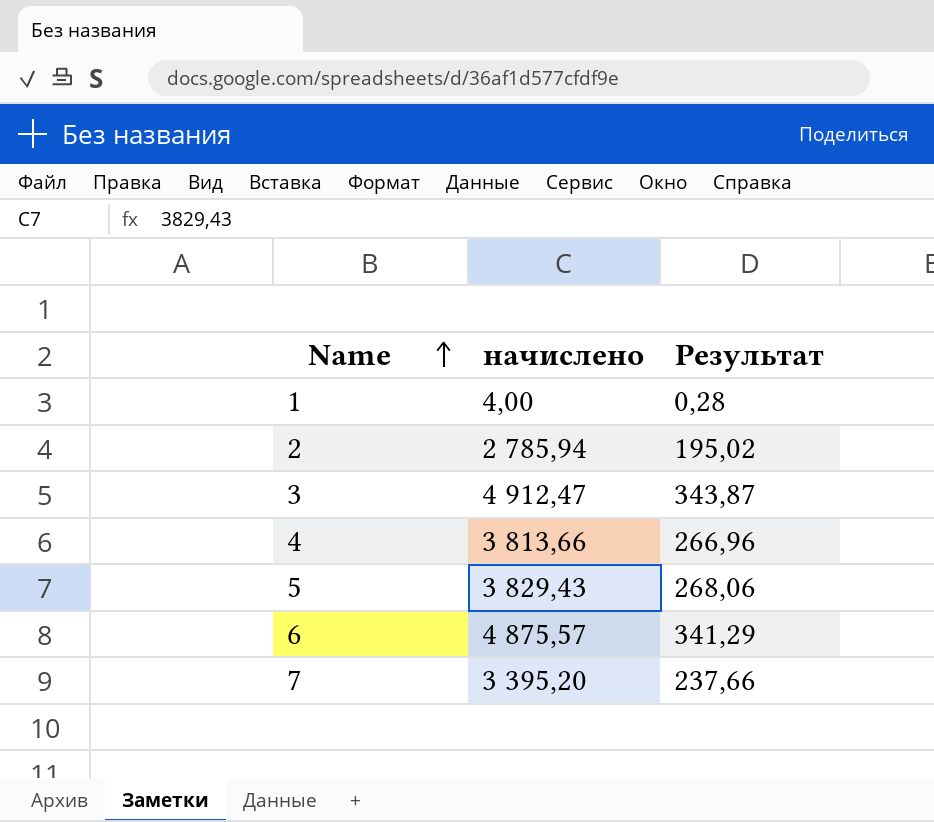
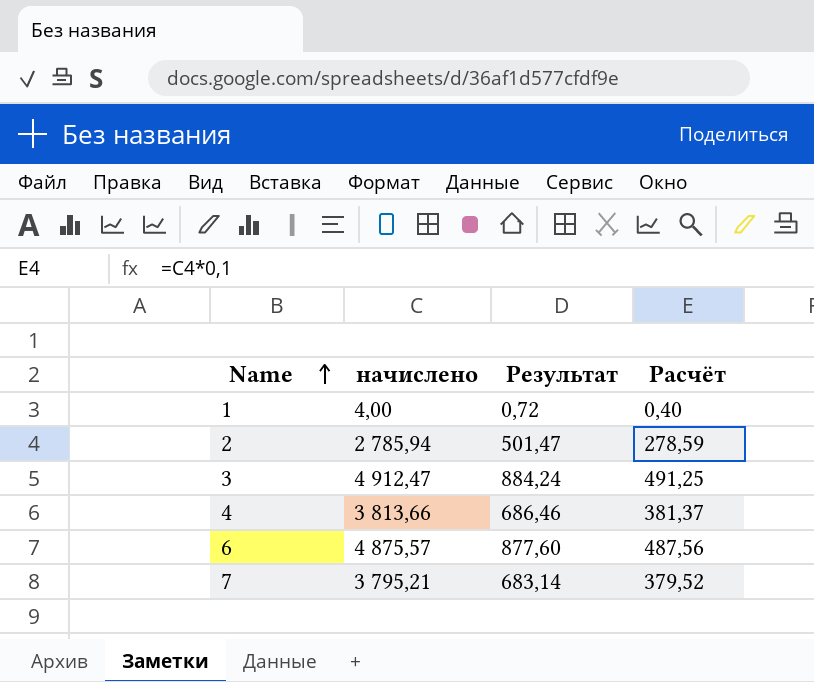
column Результат | formula: [начислено] * 0,07 -> [начислено] * 0,18
column Расчёт | formula: none -> [начислено] * 0,1
row 5: 3 829,43 | 268,06 -> none
7 | начислено: 3 395,20 -> 3 795,21

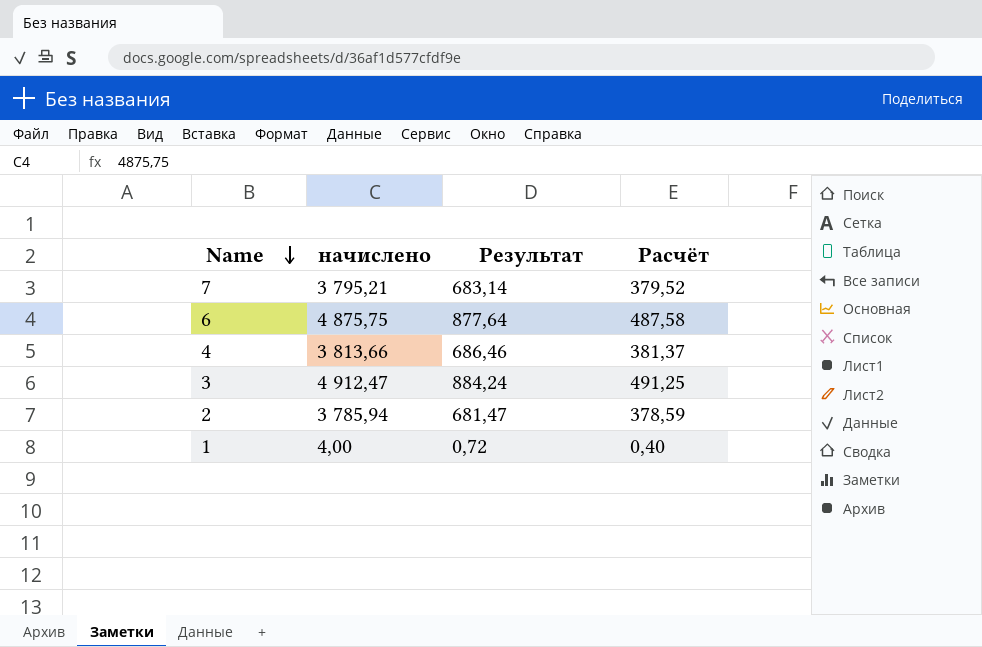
row order: Name ascending -> Name descending
6 | начислено: 4 875,57 -> 4 875,75
6 | Результат: 877,60 -> 877,64
6 | Расчёт: 487,56 -> 487,58
2 | начислено: 2 785,94 -> 3 785,94
2 | Результат: 501,47 -> 681,47
2 | Расчёт: 278,59 -> 378,59

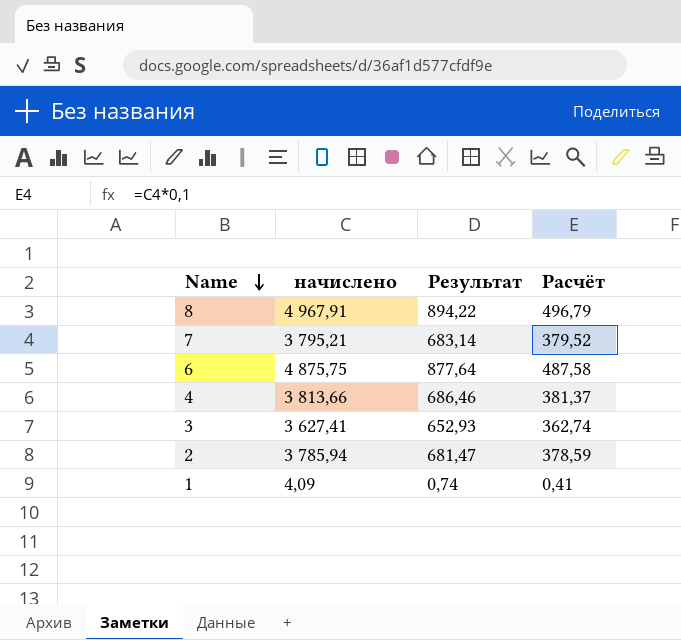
row 8: none -> 4 967,91 | 894,22 | 496,79
3 | начислено: 4 912,47 -> 3 627,41
3 | Результат: 884,24 -> 652,93
3 | Расчёт: 491,25 -> 362,74
1 | начислено: 4,00 -> 4,09
1 | Результат: 0,72 -> 0,74
1 | Расчёт: 0,40 -> 0,41

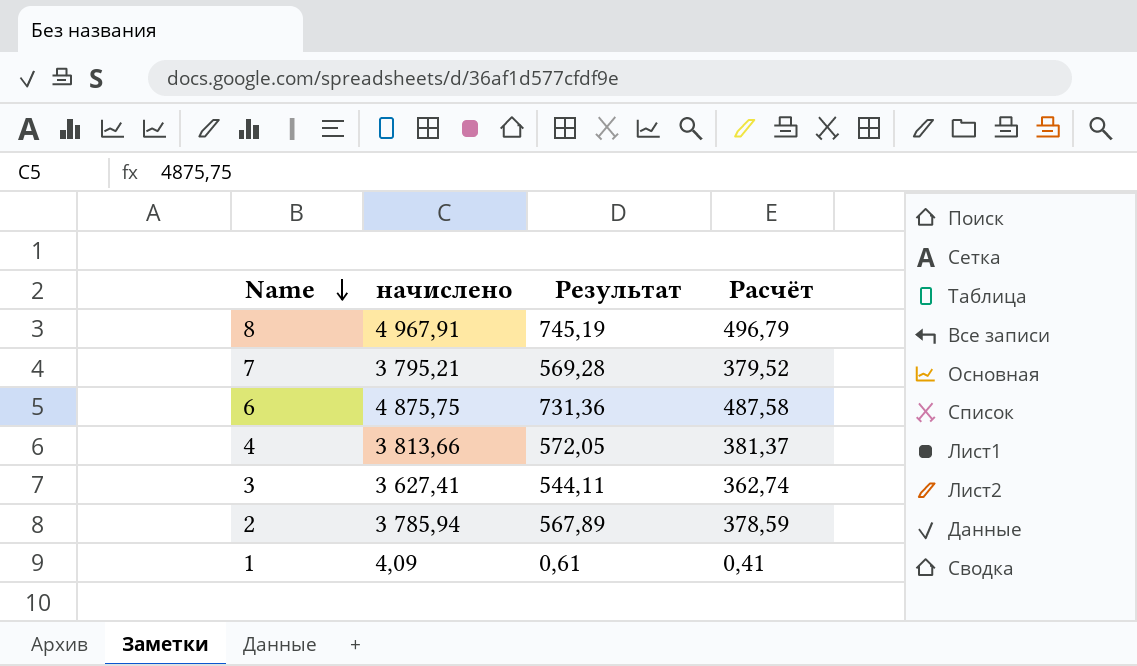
column Результат | formula: [начислено] * 0,18 -> [начислено] * 0,15

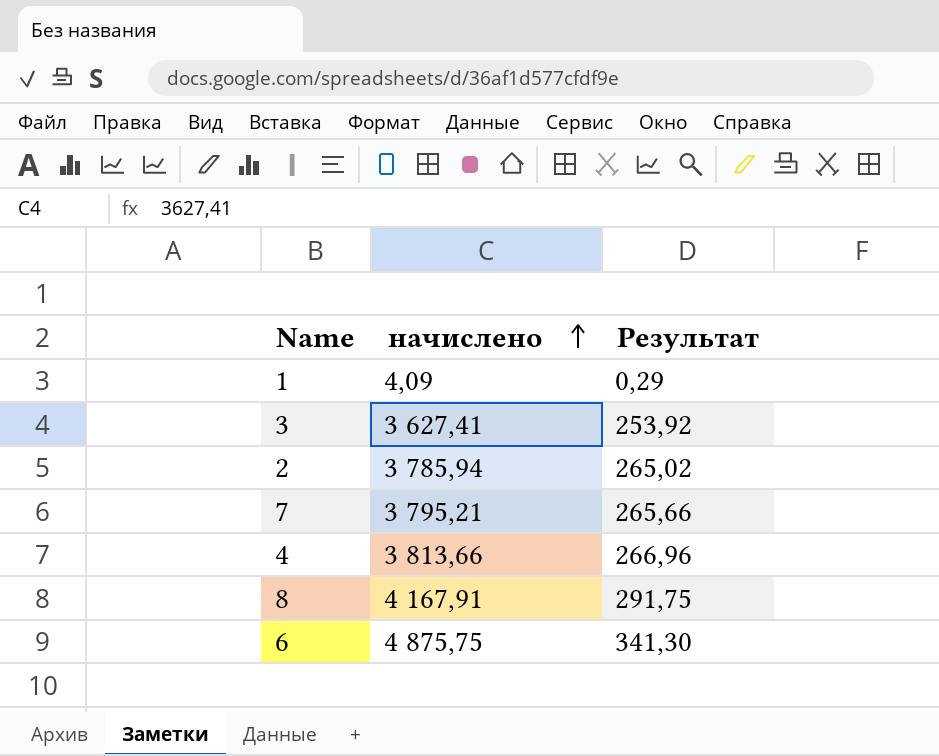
row order: Name descending -> начислено ascending
column Расчёт | formula: [начислено] * 0,1 -> none
column Результат | formula: [начислено] * 0,15 -> [начислено] * 0,07
8 | начислено: 4 967,91 -> 4 167,91

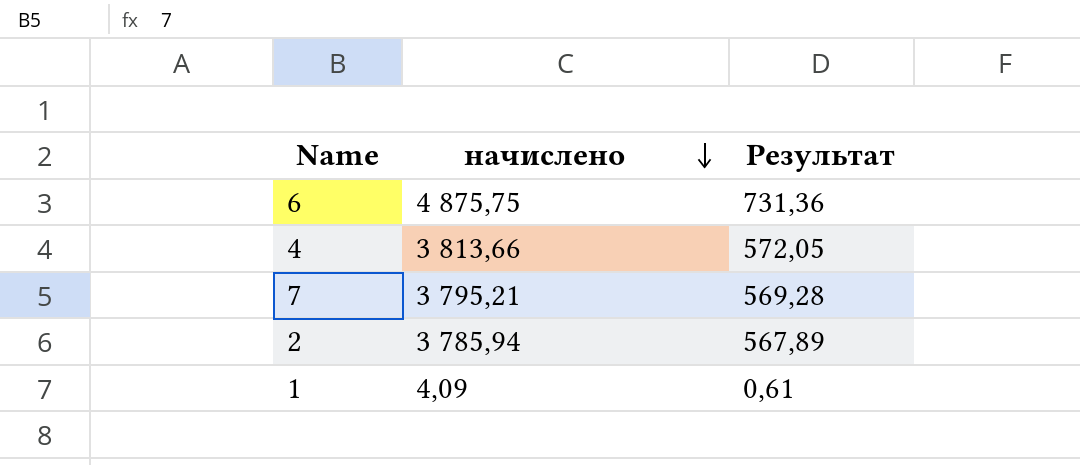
row order: начислено ascending -> начислено descending
column Результат | formula: [начислено] * 0,07 -> [начислено] * 0,15
row 3: 3 627,41 | 253,92 -> none
row 8: 4 167,91 | 291,75 -> none

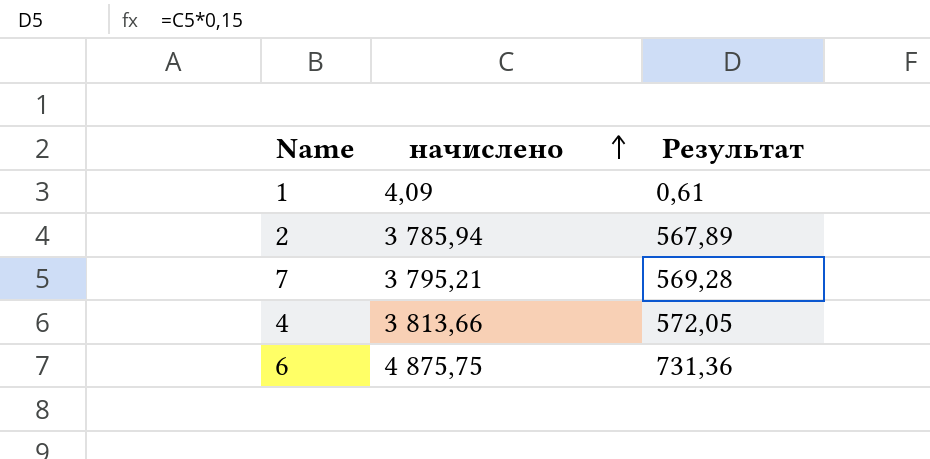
row order: начислено descending -> начислено ascending

